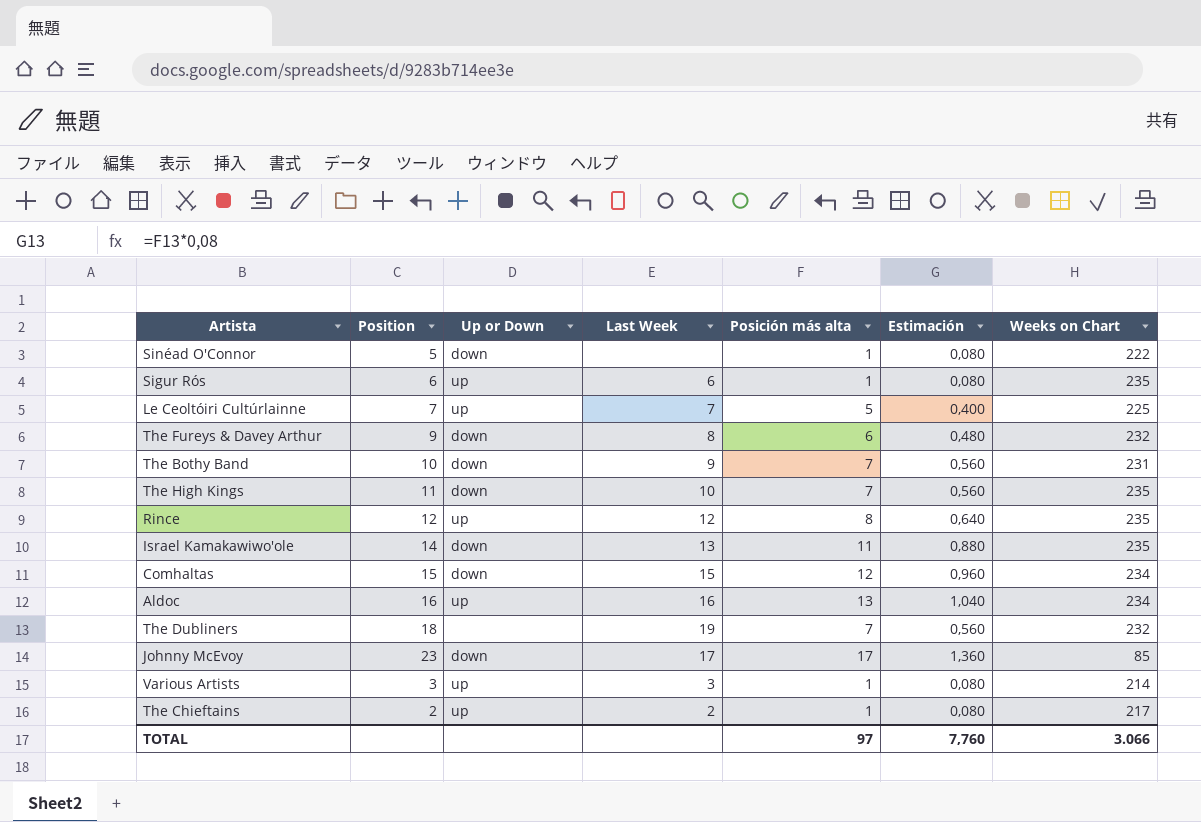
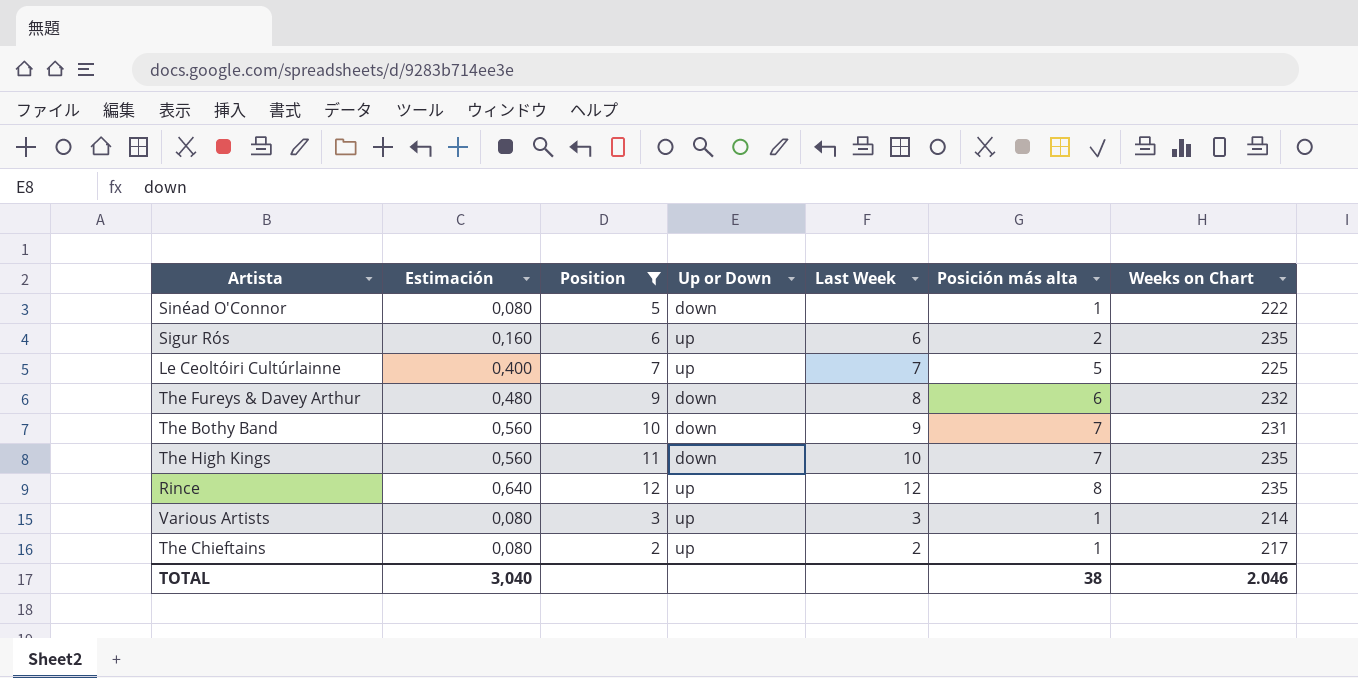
filter: none -> Position <= 12
column Estimación | position: 6 -> 2
Sigur Rós | Estimación: 0,080 -> 0,160
Sigur Rós | Posición más alta: 1 -> 2
TOTAL | Estimación: 7,760 -> 3,040
TOTAL | Posición más alta: 97 -> 38
TOTAL | Weeks on Chart: 3.066 -> 2.046

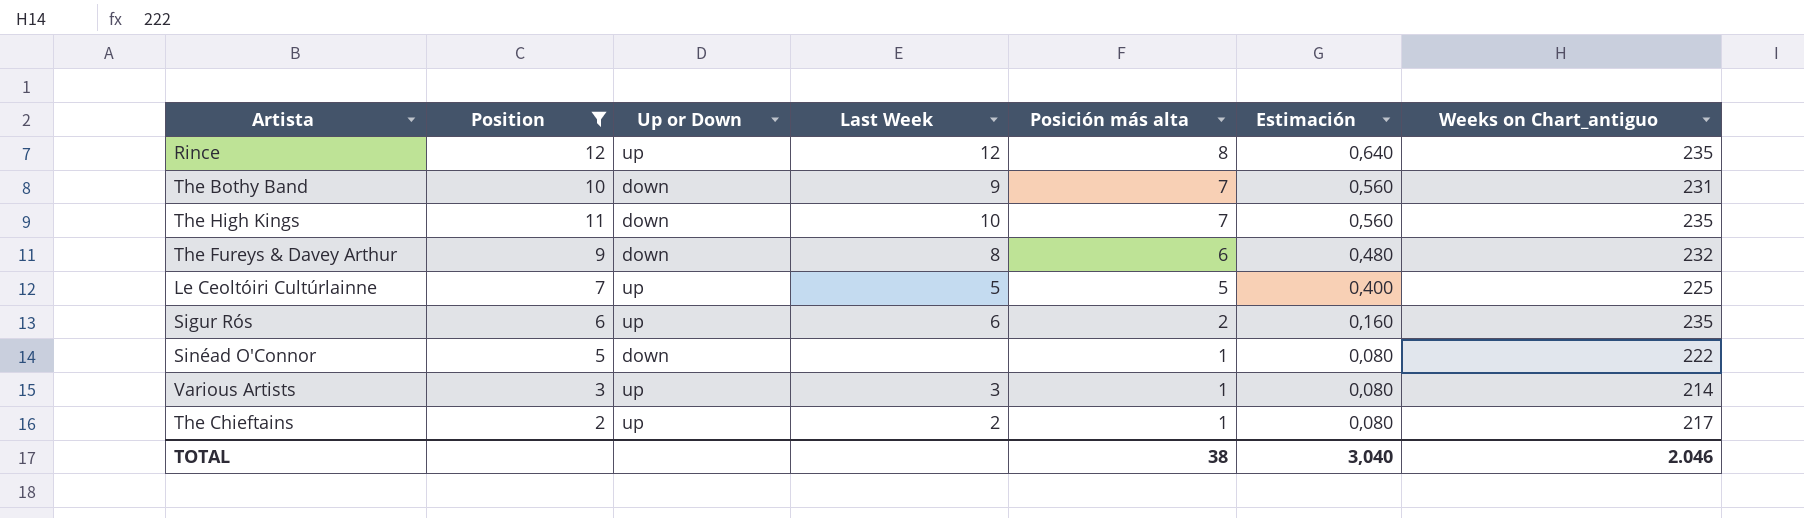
row order: none -> Posición más alta descending
column Estimación | position: 2 -> 6
column name: Weeks on Chart -> Weeks on Chart_antiguo
Le Ceoltóiri Cultúrlainne | Last Week: 7 -> 5

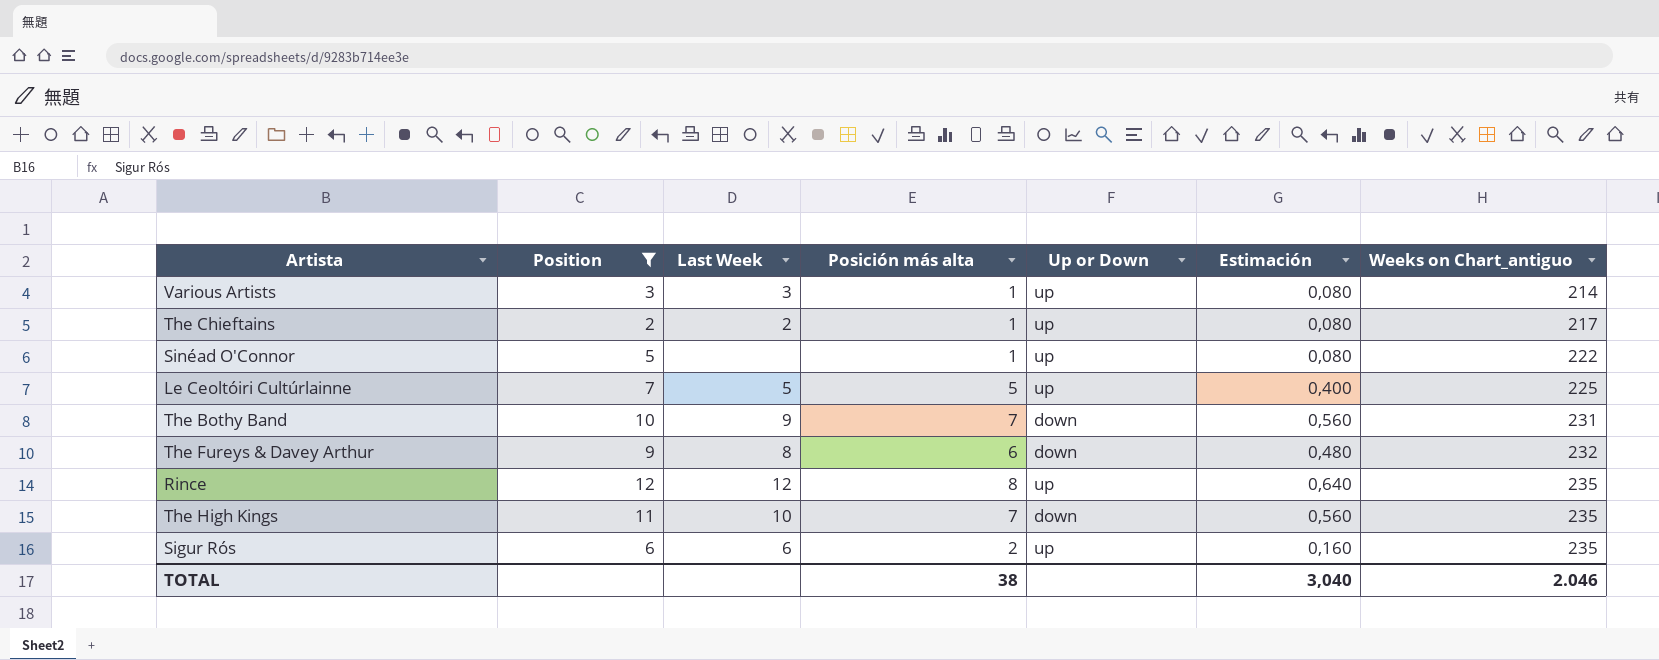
row order: Posición más alta descending -> Weeks on Chart_antiguo ascending
column Up or Down | position: 3 -> 5
Sinéad O'Connor | Up or Down: down -> up

